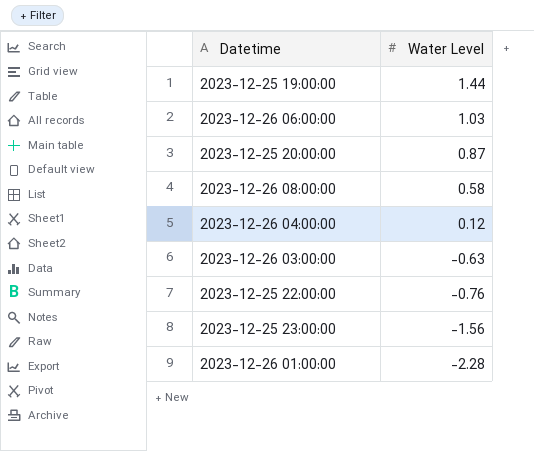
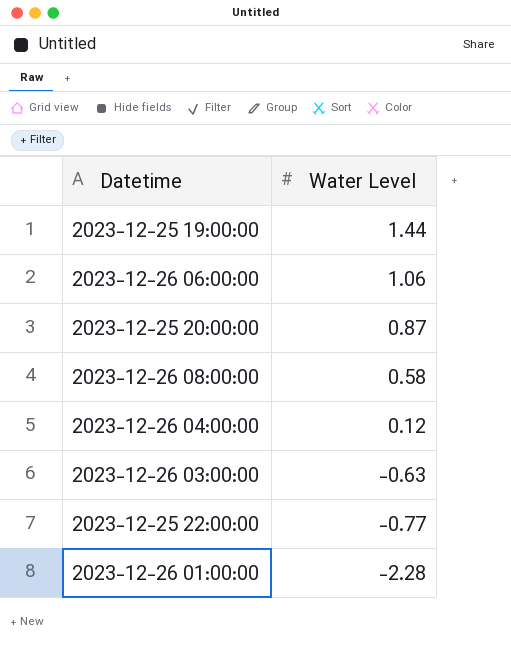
row 2023-12-25 23:00:00: -1.56 -> none
2023-12-26 06:00:00 | Water Level: 1.03 -> 1.06
2023-12-25 22:00:00 | Water Level: -0.76 -> -0.77

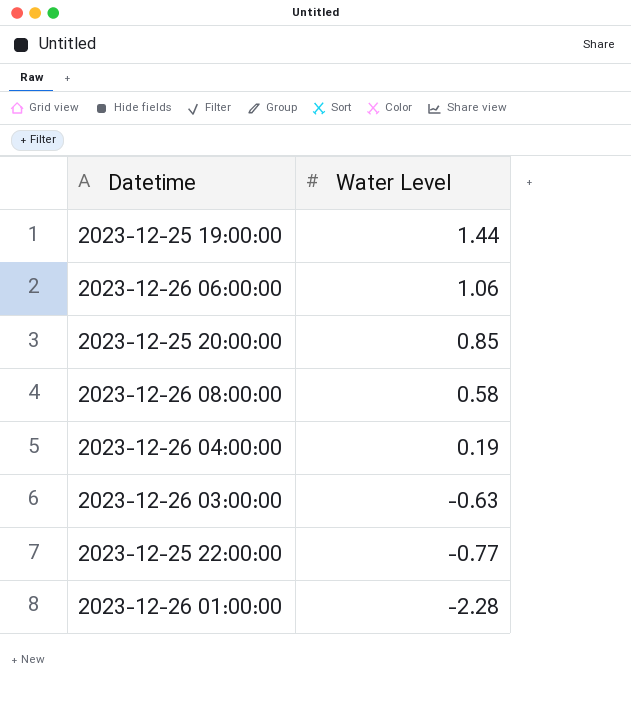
2023-12-25 20:00:00 | Water Level: 0.87 -> 0.85
2023-12-26 04:00:00 | Water Level: 0.12 -> 0.19

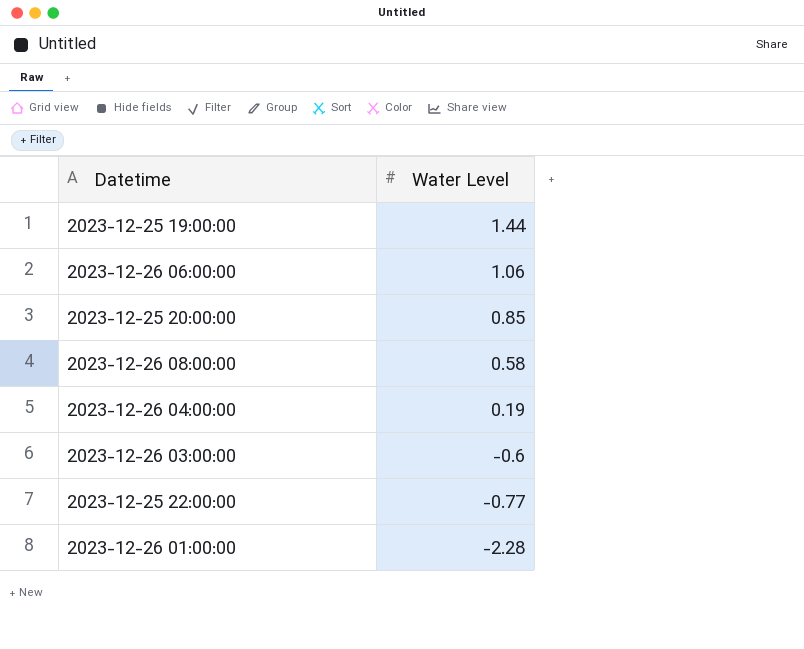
2023-12-26 03:00:00 | Water Level: -0.63 -> -0.6

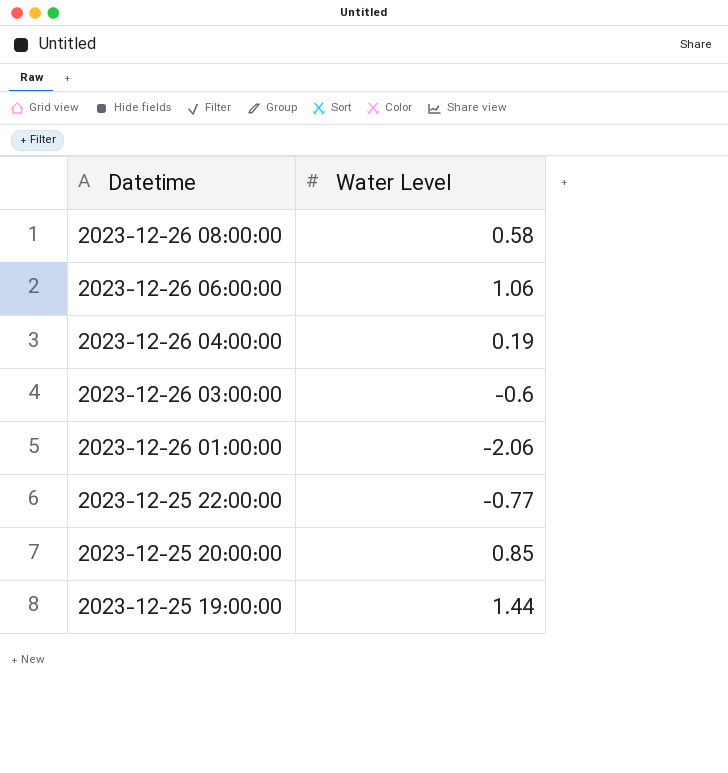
row order: Water Level descending -> Datetime descending
2023-12-26 01:00:00 | Water Level: -2.28 -> -2.06

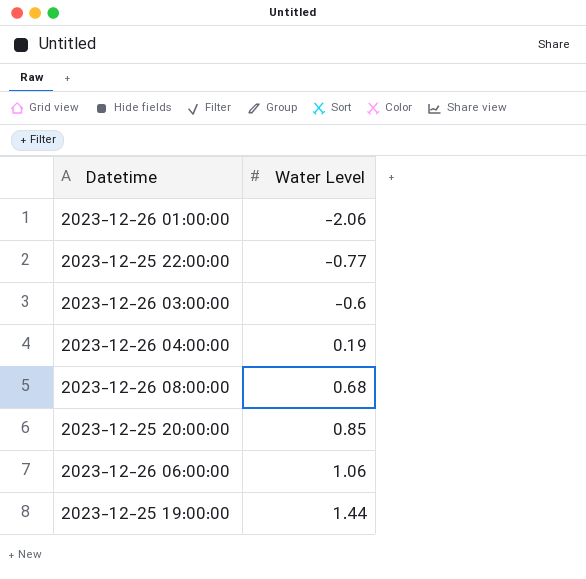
row order: Datetime descending -> Water Level ascending
2023-12-26 08:00:00 | Water Level: 0.58 -> 0.68

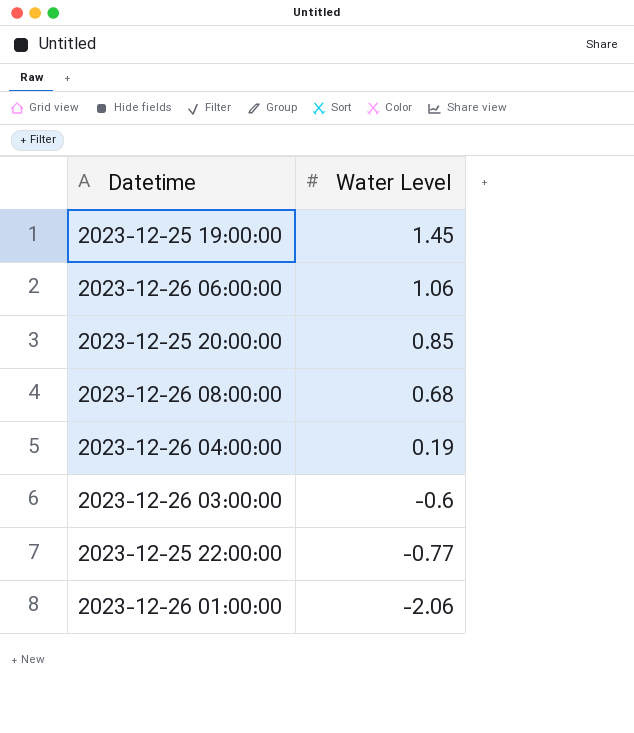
row order: Water Level ascending -> Water Level descending
2023-12-25 19:00:00 | Water Level: 1.44 -> 1.45

